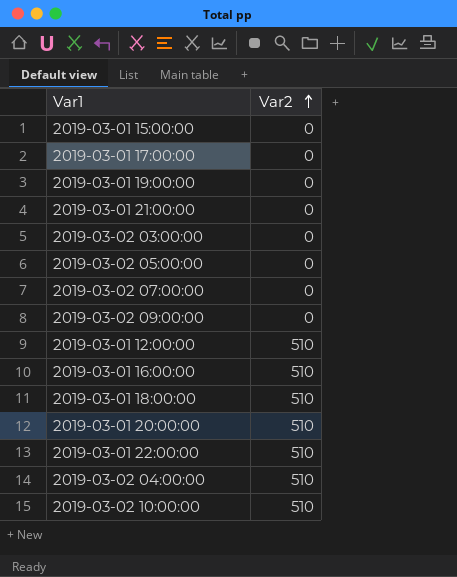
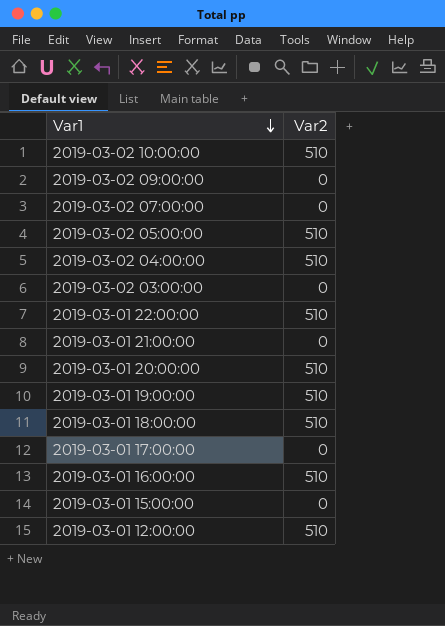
row order: Var2 ascending -> Var1 descending
2019-03-02 05:00:00 | Var2: 0 -> 510
2019-03-01 19:00:00 | Var2: 0 -> 510

